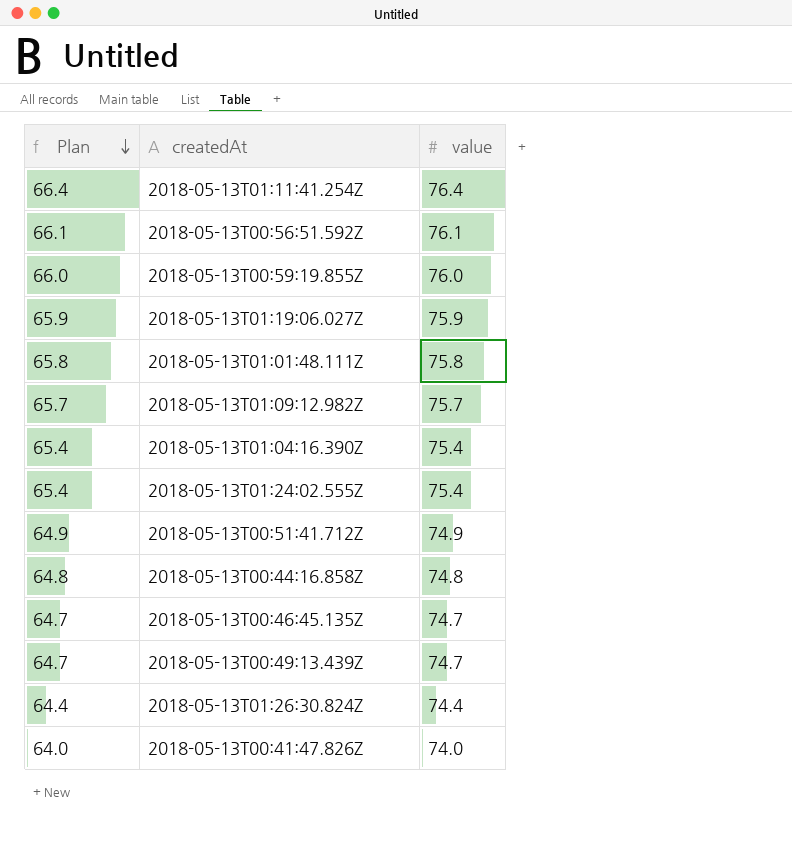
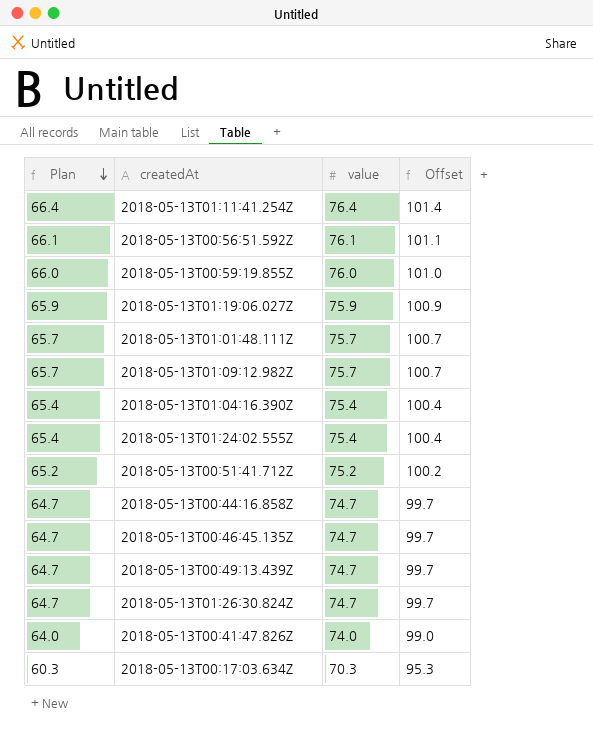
column Offset | formula: none -> [value] + 25
2018-05-13T01:01:48.111Z | Plan: 65.8 -> 65.7
2018-05-13T01:01:48.111Z | value: 75.8 -> 75.7
2018-05-13T00:51:41.712Z | Plan: 64.9 -> 65.2
2018-05-13T00:51:41.712Z | value: 74.9 -> 75.2
2018-05-13T00:44:16.858Z | Plan: 64.8 -> 64.7
2018-05-13T00:44:16.858Z | value: 74.8 -> 74.7
2018-05-13T01:26:30.824Z | Plan: 64.4 -> 64.7
2018-05-13T01:26:30.824Z | value: 74.4 -> 74.7
row 2018-05-13T00:17:03.634Z: none -> 60.3 | 70.3 | 95.3

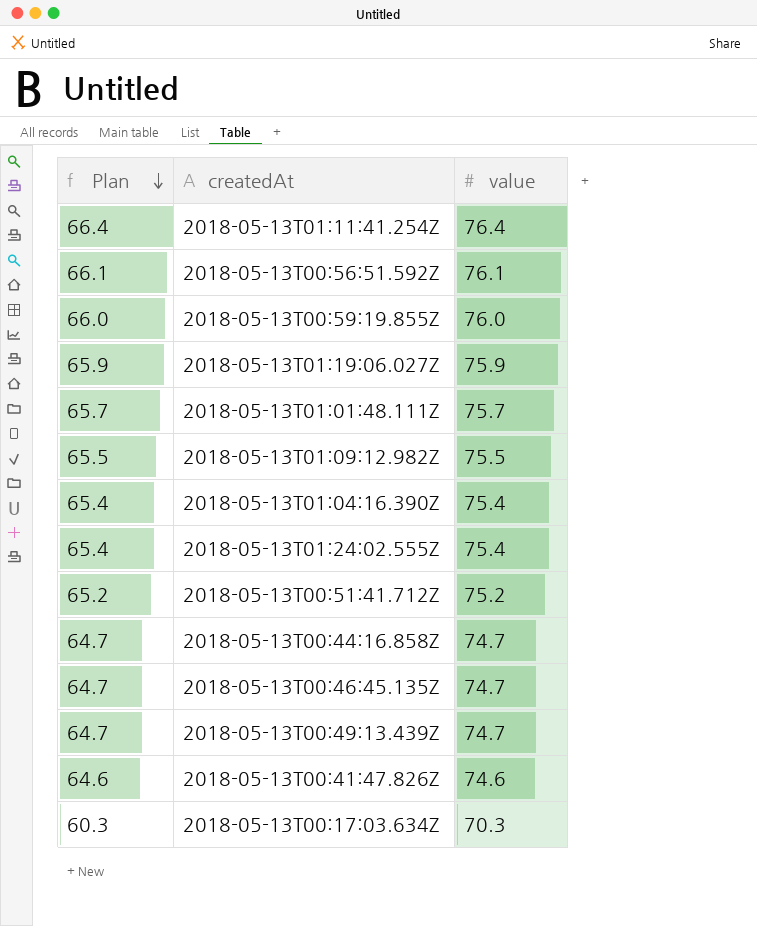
column Offset | formula: [value] + 25 -> none
row 2018-05-13T01:26:30.824Z: 64.7 | 74.7 | 99.7 -> none
2018-05-13T01:09:12.982Z | Plan: 65.7 -> 65.5
2018-05-13T01:09:12.982Z | value: 75.7 -> 75.5
2018-05-13T00:41:47.826Z | Plan: 64.0 -> 64.6
2018-05-13T00:41:47.826Z | value: 74.0 -> 74.6

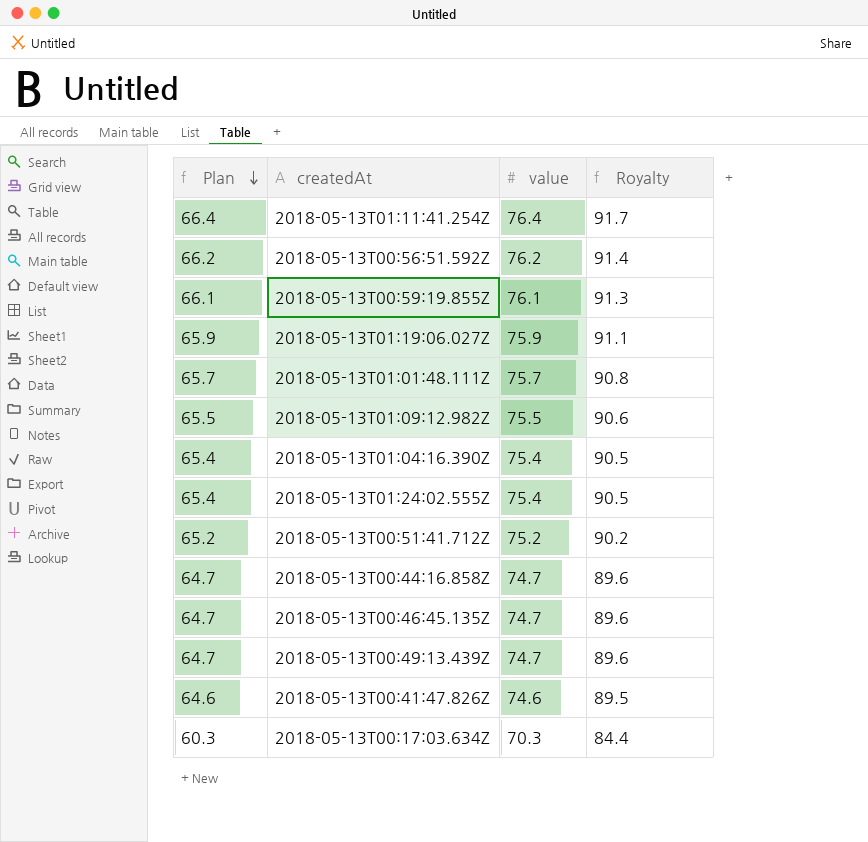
column Royalty | formula: none -> [value] * 1.2
2018-05-13T00:56:51.592Z | Plan: 66.1 -> 66.2
2018-05-13T00:56:51.592Z | value: 76.1 -> 76.2
2018-05-13T00:59:19.855Z | Plan: 66.0 -> 66.1
2018-05-13T00:59:19.855Z | value: 76.0 -> 76.1

